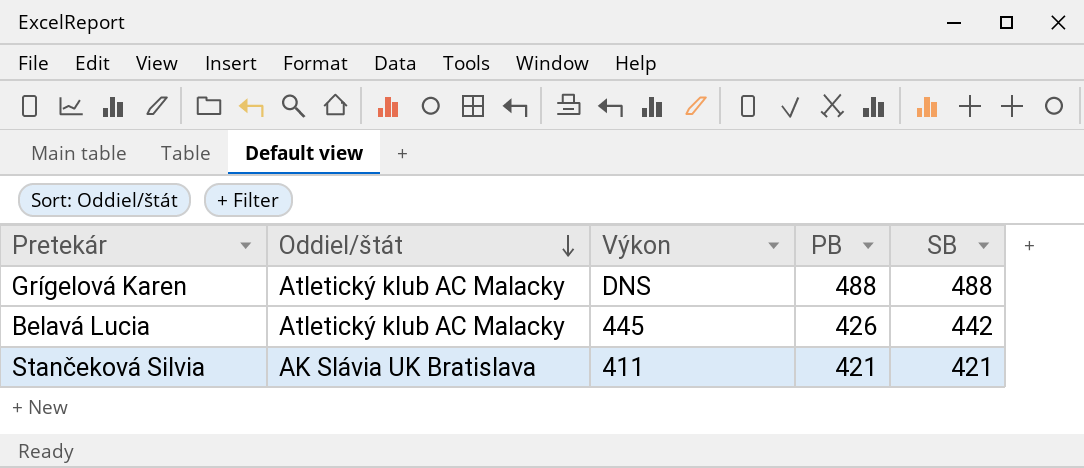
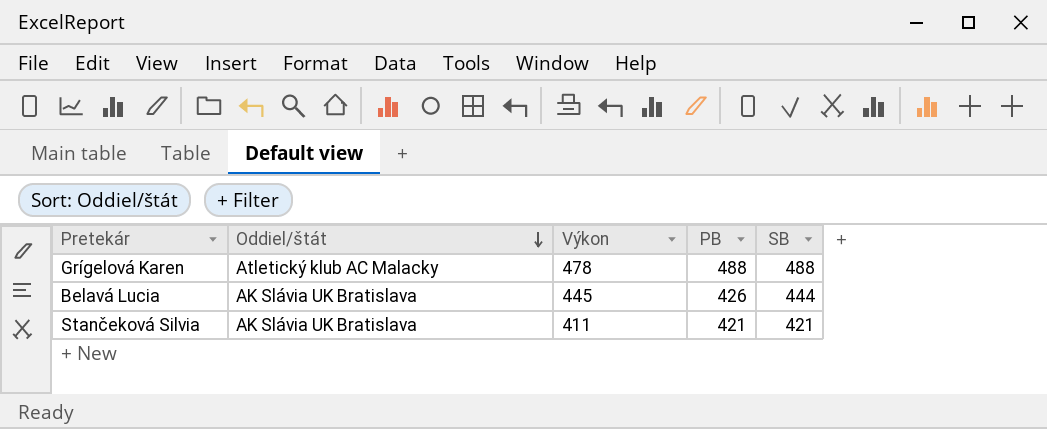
Grígelová Karen | Výkon: DNS -> 478
Belavá Lucia | Oddiel/štát: Atletický klub AC Malacky -> AK Slávia UK Bratislava
Belavá Lucia | SB: 442 -> 444

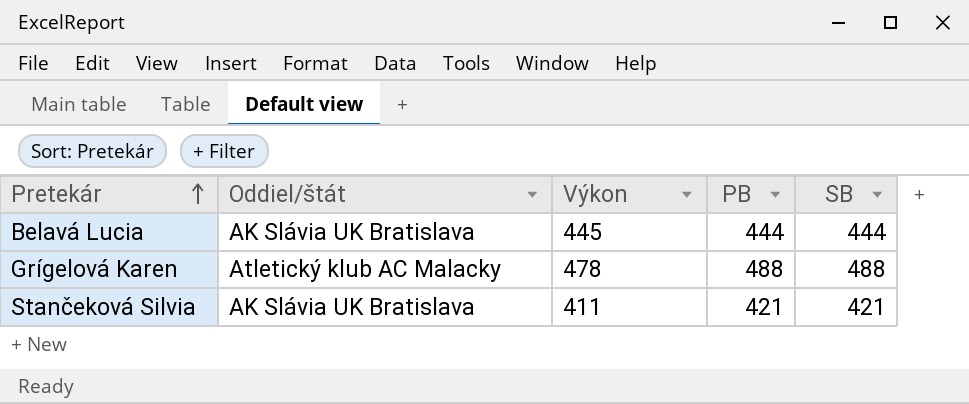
row order: Oddiel/štát descending -> Pretekár ascending
Belavá Lucia | PB: 426 -> 444

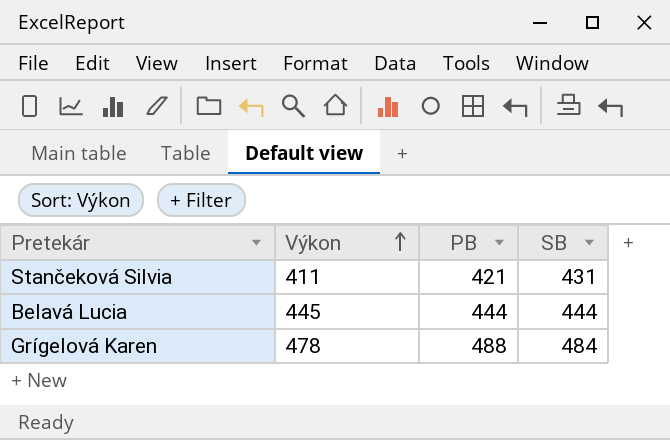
row order: Pretekár ascending -> Výkon ascending
column Oddiel/štát | position: 2 -> none
Stančeková Silvia | SB: 421 -> 431
Grígelová Karen | SB: 488 -> 484

